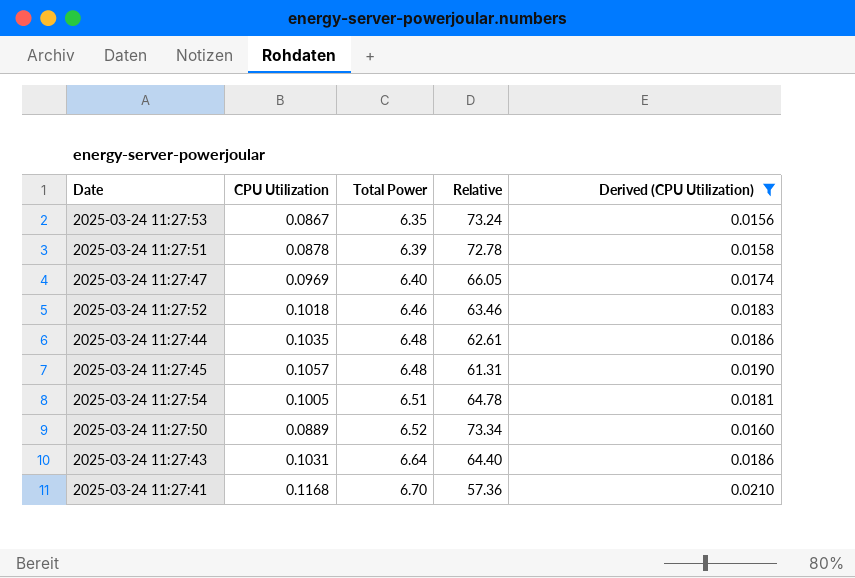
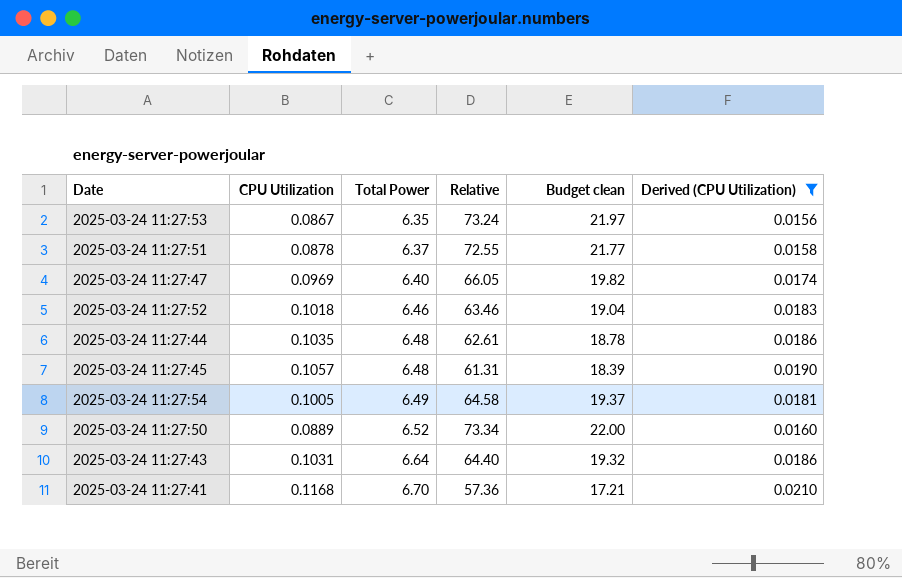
column Budget clean | formula: none -> [Relative] * 0.3
2025-03-24 11:27:51 | Total Power: 6.39 -> 6.37
2025-03-24 11:27:51 | Relative: 72.78 -> 72.55
2025-03-24 11:27:54 | Total Power: 6.51 -> 6.49
2025-03-24 11:27:54 | Relative: 64.78 -> 64.58

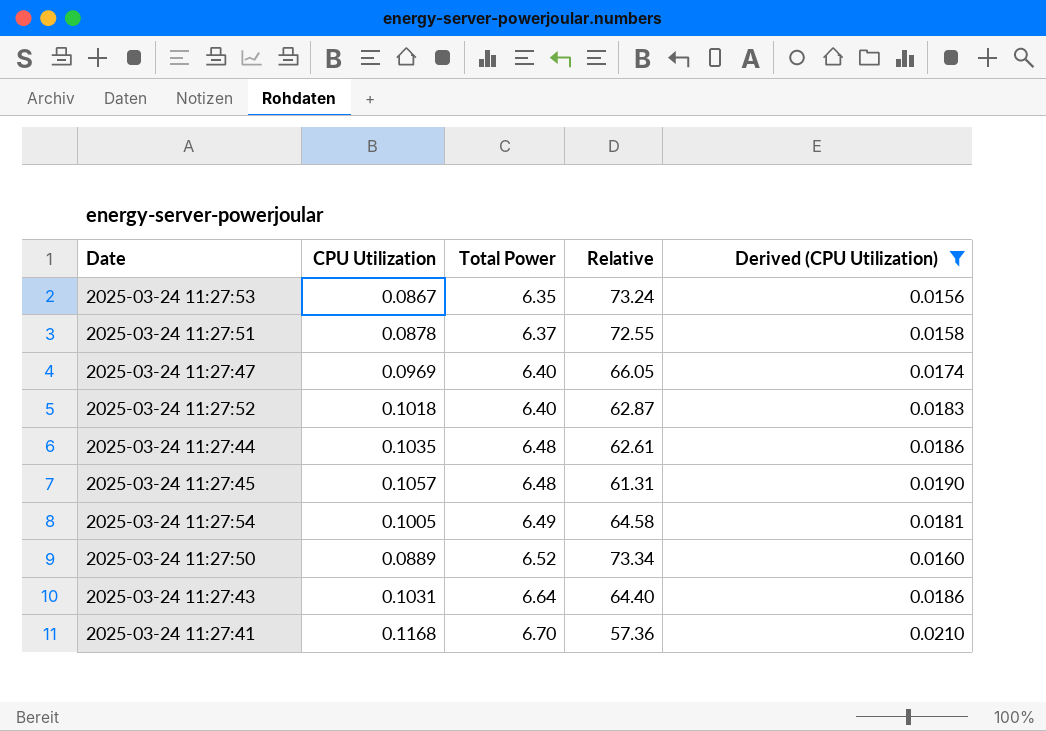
column Budget clean | formula: [Relative] * 0.3 -> none
2025-03-24 11:27:52 | Total Power: 6.46 -> 6.40
2025-03-24 11:27:52 | Relative: 63.46 -> 62.87

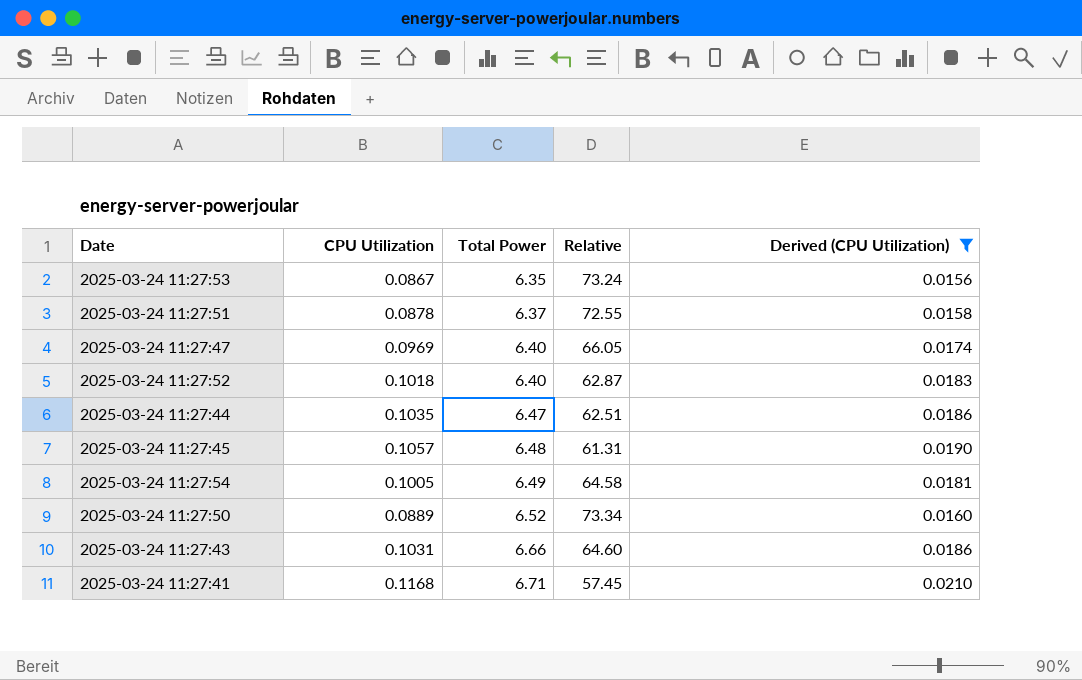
2025-03-24 11:27:44 | Total Power: 6.48 -> 6.47
2025-03-24 11:27:44 | Relative: 62.61 -> 62.51
2025-03-24 11:27:43 | Total Power: 6.64 -> 6.66
2025-03-24 11:27:43 | Relative: 64.40 -> 64.60
2025-03-24 11:27:41 | Total Power: 6.70 -> 6.71
2025-03-24 11:27:41 | Relative: 57.36 -> 57.45

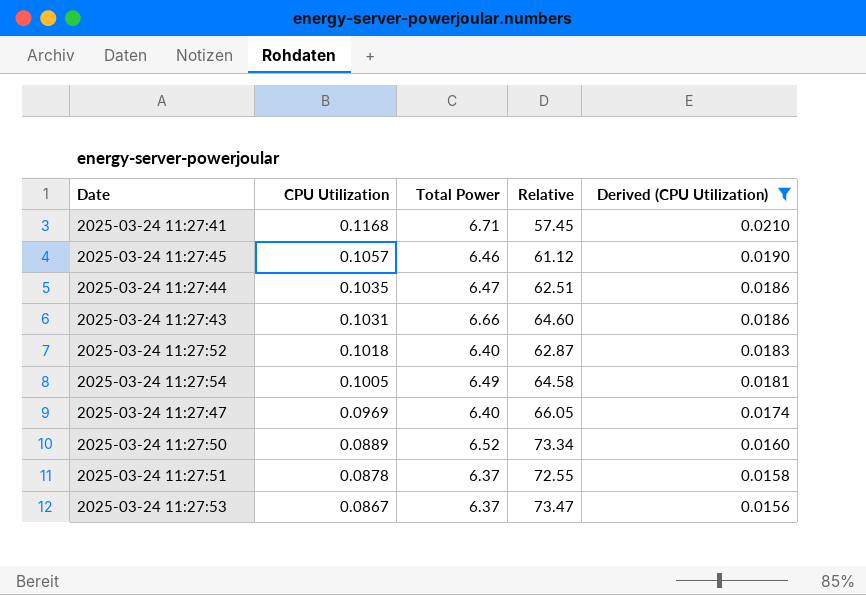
row order: Total Power ascending -> CPU Utilization descending
2025-03-24 11:27:45 | Total Power: 6.48 -> 6.46
2025-03-24 11:27:45 | Relative: 61.31 -> 61.12
2025-03-24 11:27:53 | Total Power: 6.35 -> 6.37
2025-03-24 11:27:53 | Relative: 73.24 -> 73.47

